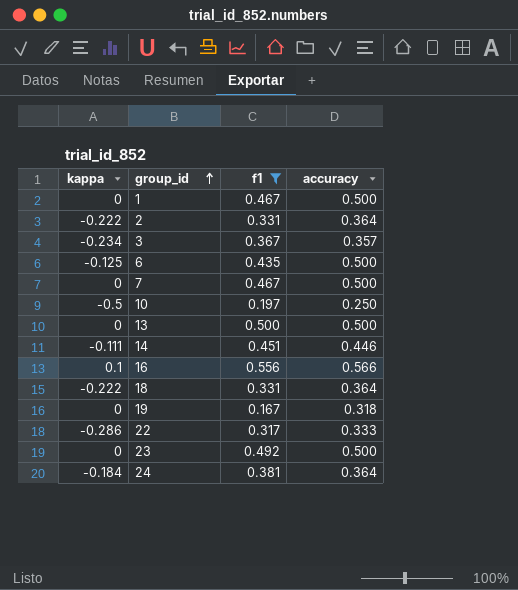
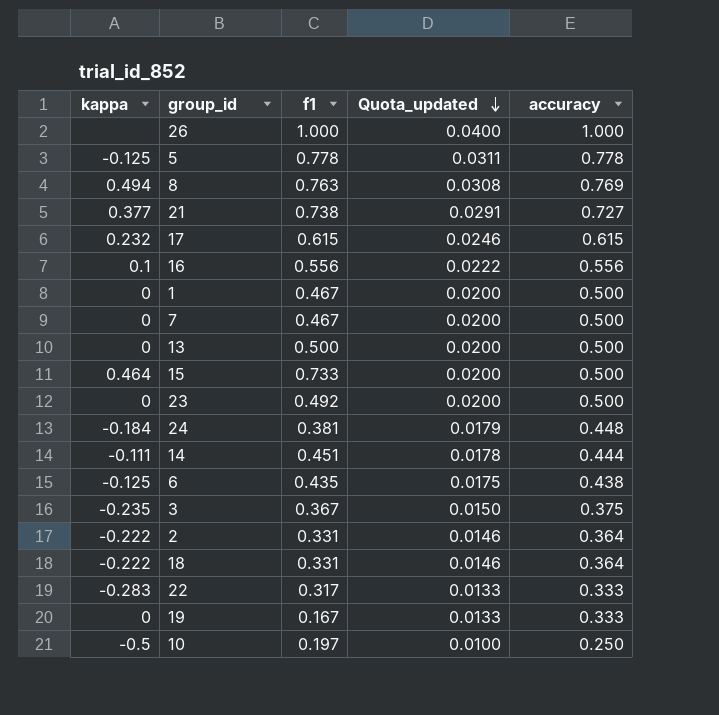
filter: f1 <= 0.556 -> none
row order: group_id ascending -> Quota_updated descending
column Quota_updated | formula: none -> [accuracy] * 0.04
16 | accuracy: 0.566 -> 0.556
24 | accuracy: 0.364 -> 0.448
14 | accuracy: 0.446 -> 0.444
6 | accuracy: 0.500 -> 0.438
3 | kappa: -0.234 -> -0.235
3 | accuracy: 0.357 -> 0.375
22 | kappa: -0.286 -> -0.283
19 | accuracy: 0.318 -> 0.333

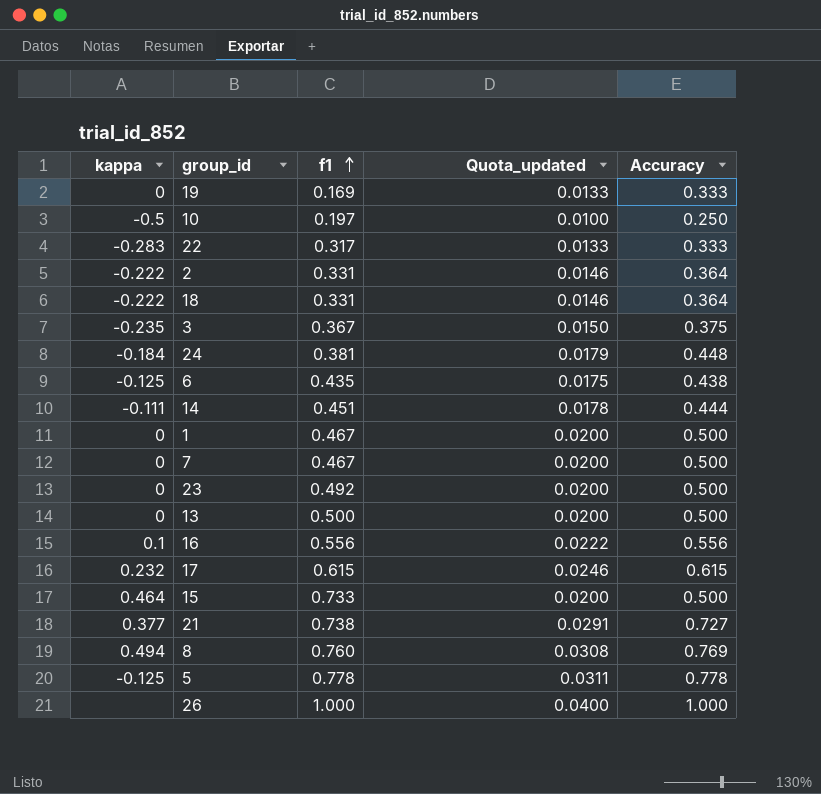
row order: Quota_updated descending -> f1 ascending
column name: accuracy -> Accuracy
19 | f1: 0.167 -> 0.169
8 | f1: 0.763 -> 0.760

